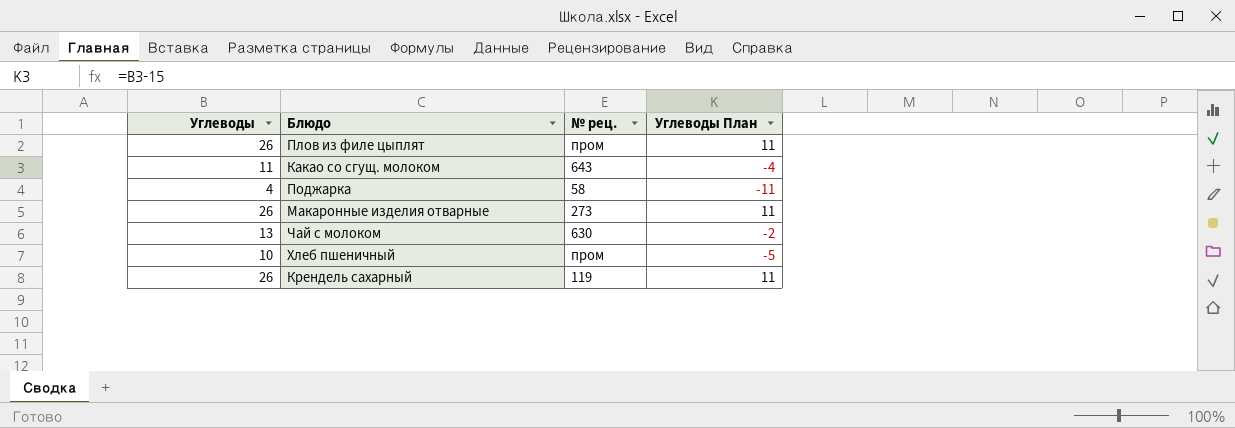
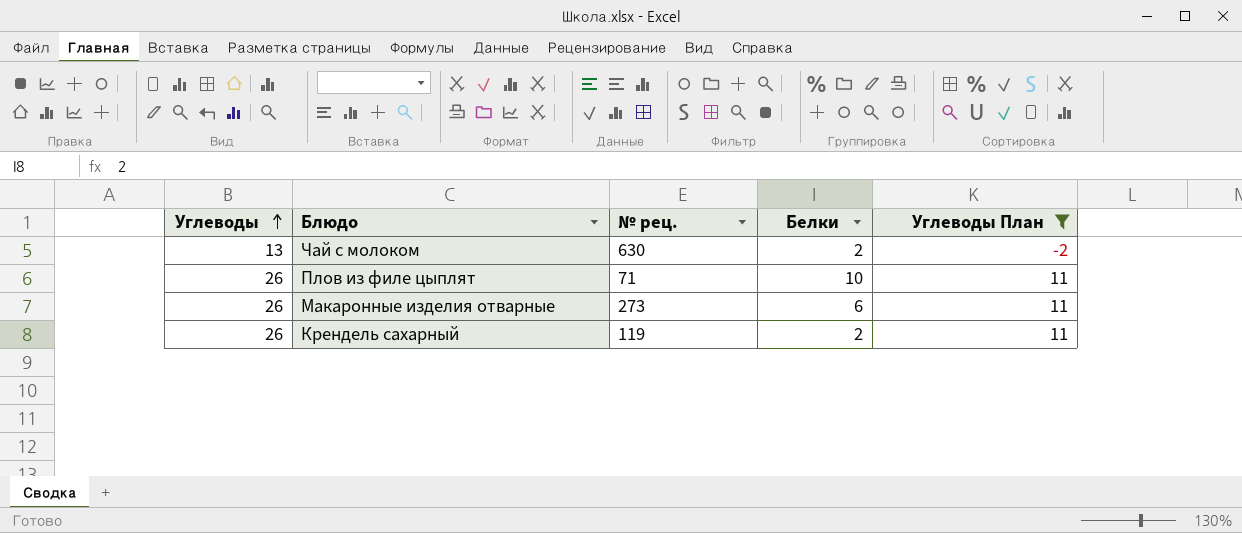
filter: none -> Углеводы План >= -2
row order: none -> Углеводы ascending
column Белки | position: none -> 4
Плов из филе цыплят | № рец.: пром -> 71

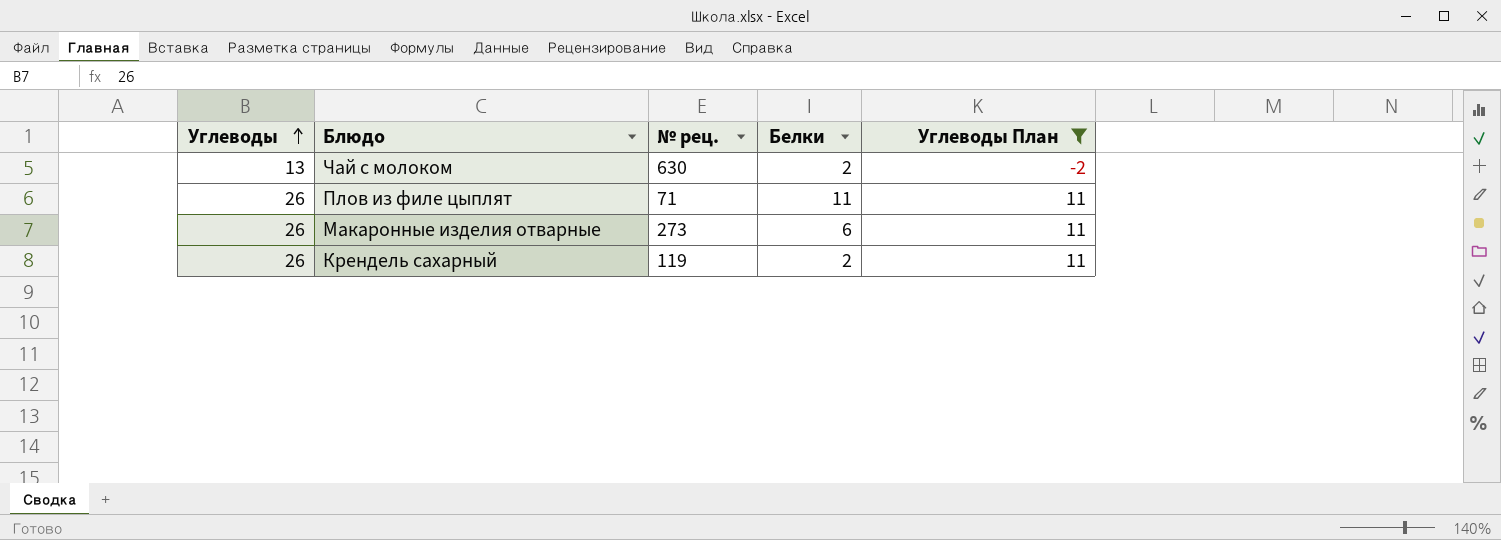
Плов из филе цыплят | Белки: 10 -> 11

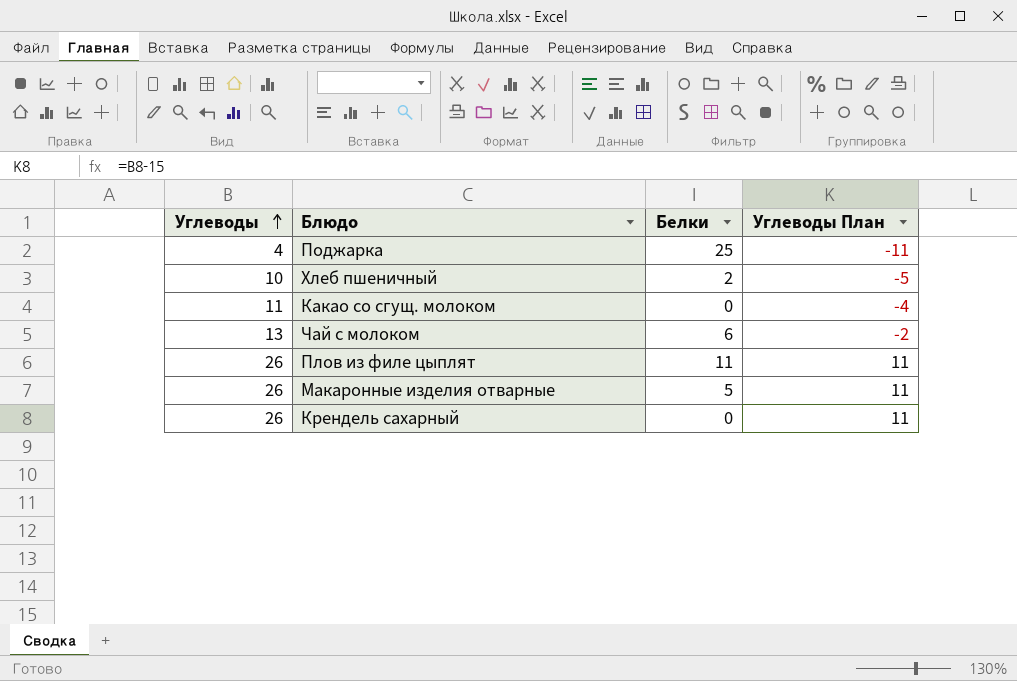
filter: Углеводы План >= -2 -> none
column № рец. | position: 3 -> none
Чай с молоком | Белки: 2 -> 6
Макаронные изделия отварные | Белки: 6 -> 5
Крендель сахарный | Белки: 2 -> 0

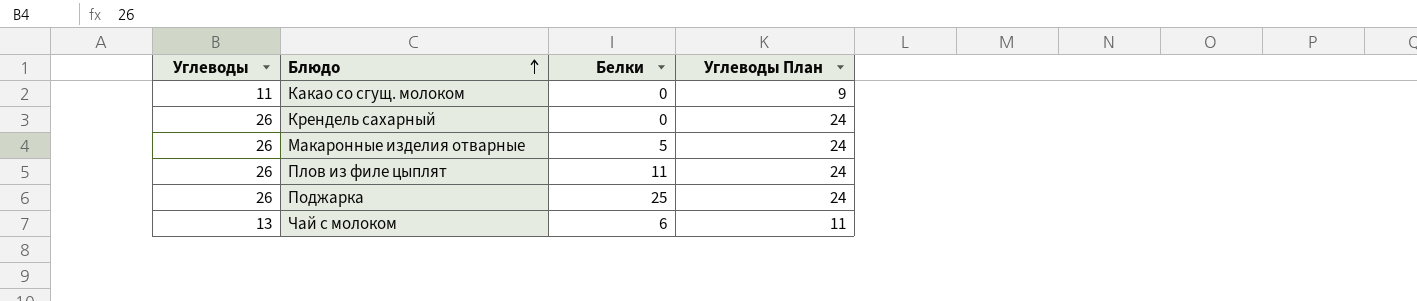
row order: Углеводы ascending -> Блюдо ascending
column Углеводы План | formula: [Углеводы] - 15 -> [Углеводы] - 2
row Хлеб пшеничный: 10 | 2 | -5 -> none
Поджарка | Углеводы: 4 -> 26

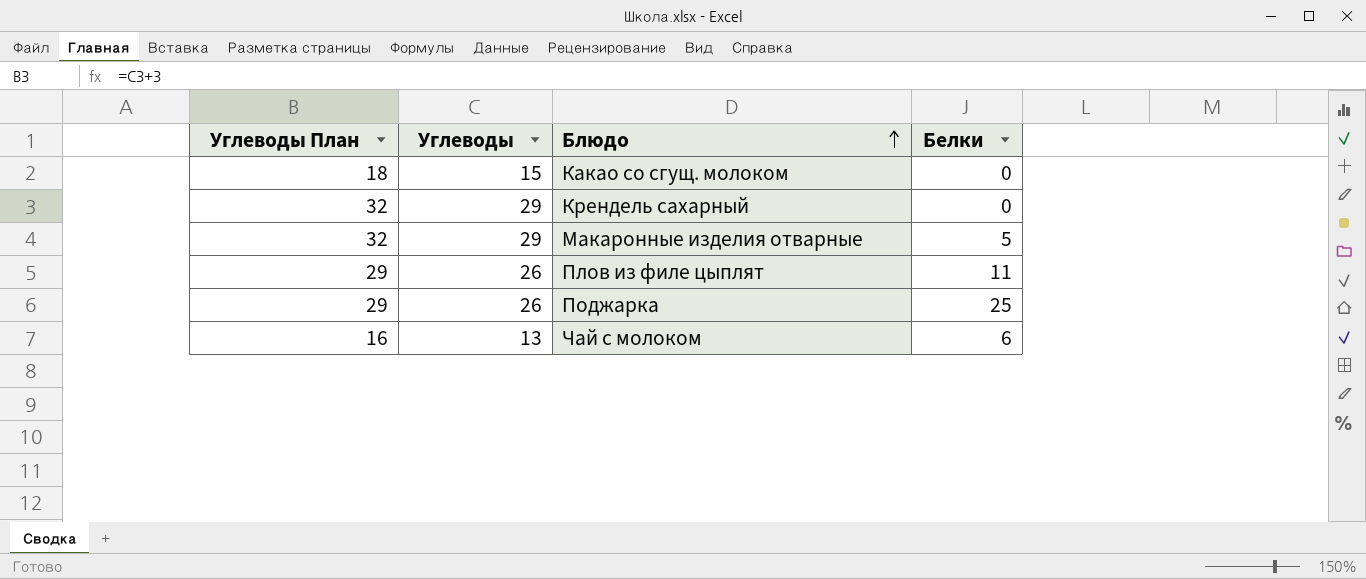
column Углеводы План | formula: [Углеводы] - 2 -> [Углеводы] + 3
column Углеводы План | position: 4 -> 1
Какао со сгущ. молоком | Углеводы: 11 -> 15
Крендель сахарный | Углеводы: 26 -> 29
Макаронные изделия отварные | Углеводы: 26 -> 29

